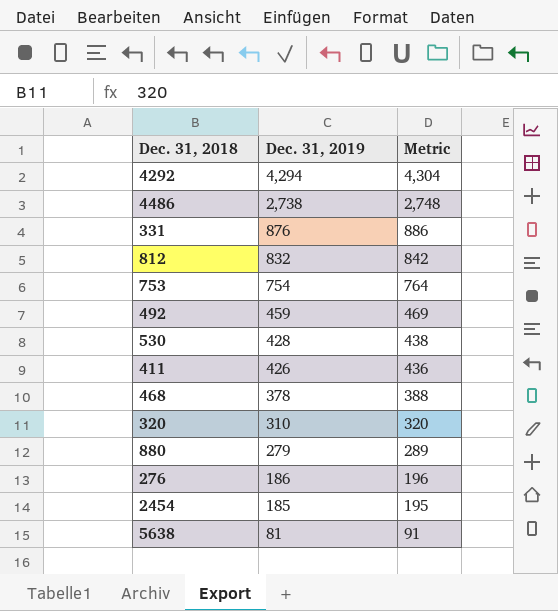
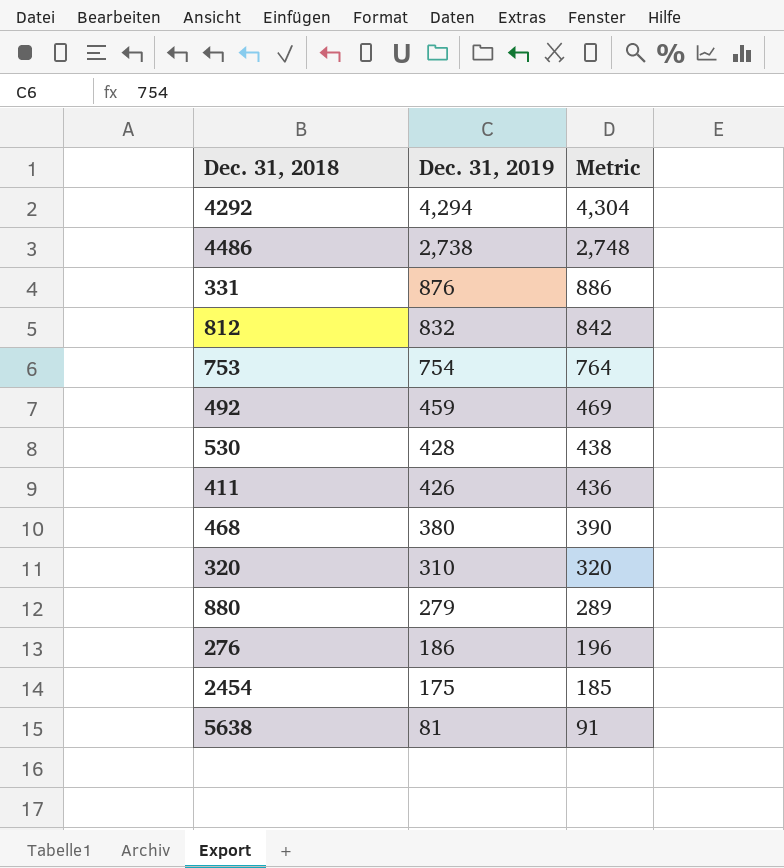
468 | Dec. 31, 2019: 378 -> 380
468 | Metric: 388 -> 390
2454 | Dec. 31, 2019: 185 -> 175
2454 | Metric: 195 -> 185

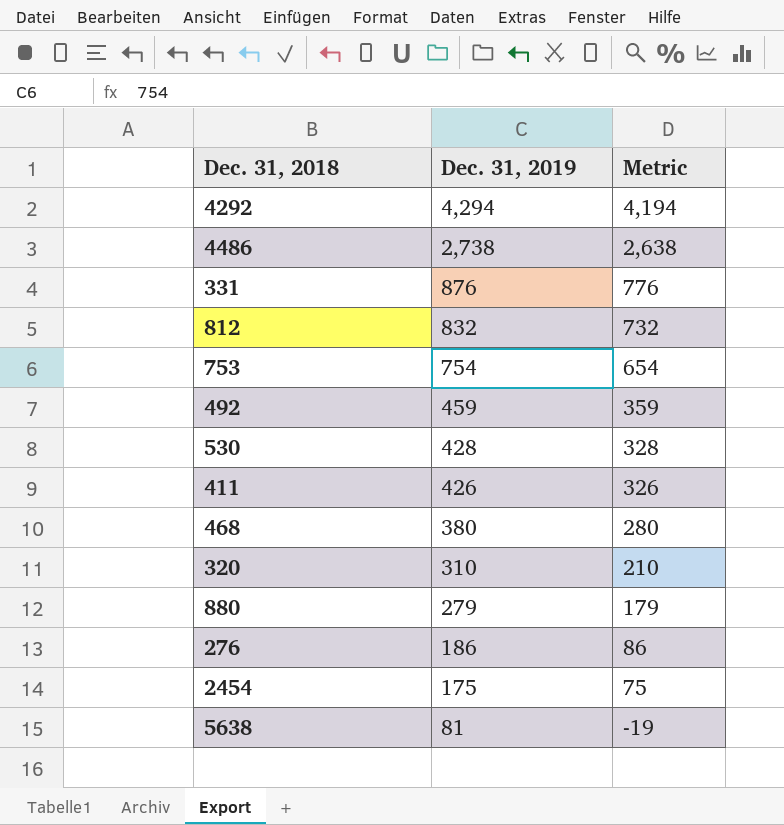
column Metric | formula: [Dec. 31, 2019] + 10 -> [Dec. 31, 2019] - 100

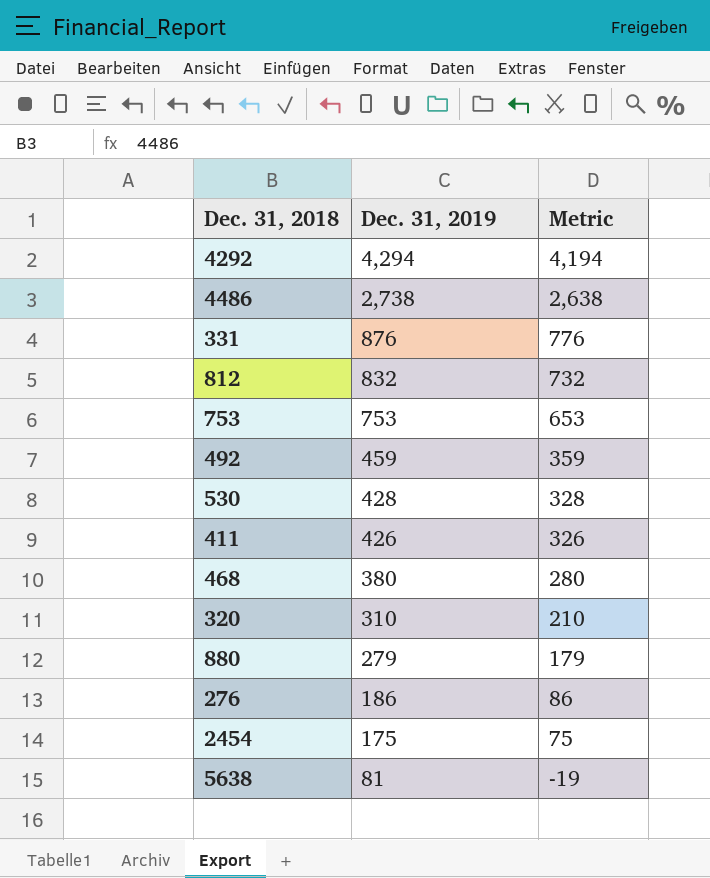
753 | Dec. 31, 2019: 754 -> 753
753 | Metric: 654 -> 653

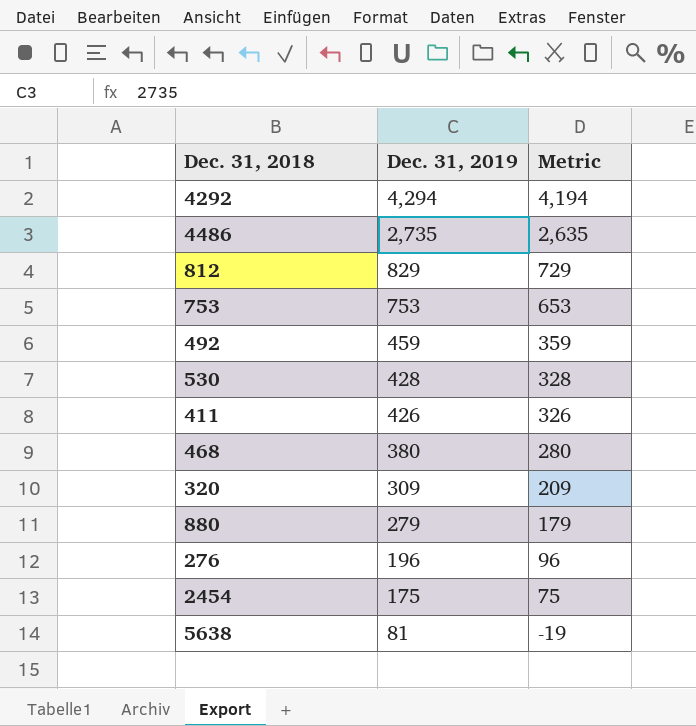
row 331: 876 | 776 -> none
4486 | Dec. 31, 2019: 2,738 -> 2,735
4486 | Metric: 2,638 -> 2,635
812 | Dec. 31, 2019: 832 -> 829
812 | Metric: 732 -> 729
320 | Dec. 31, 2019: 310 -> 309
320 | Metric: 210 -> 209
276 | Dec. 31, 2019: 186 -> 196
276 | Metric: 86 -> 96

